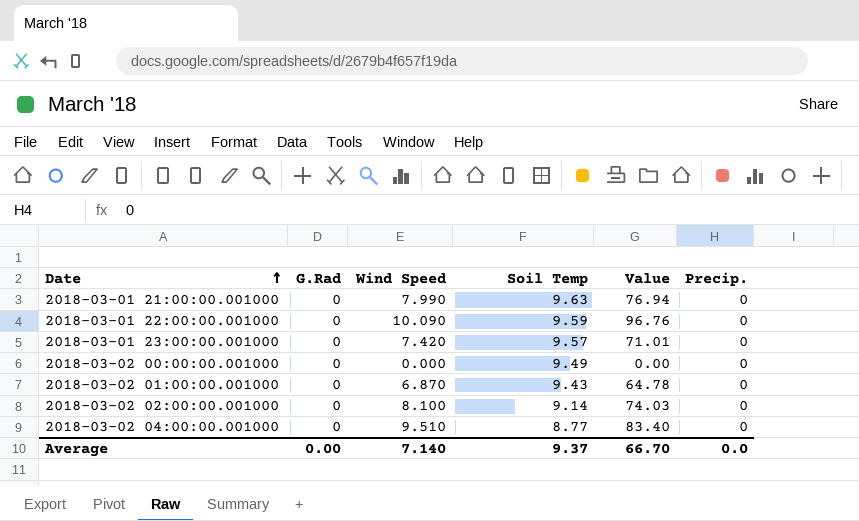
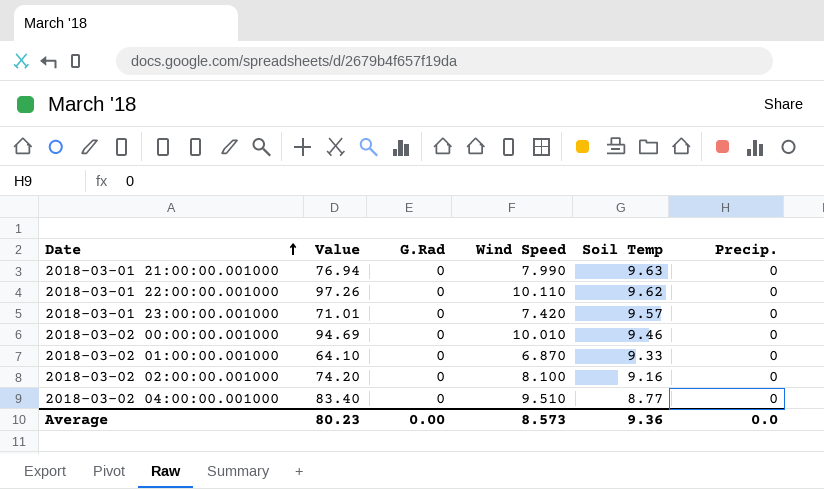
column Value | position: 5 -> 2
2018-03-01 22:00:00.001000 | Value: 96.76 -> 97.26
2018-03-01 22:00:00.001000 | Wind Speed: 10.090 -> 10.110
2018-03-01 22:00:00.001000 | Soil Temp: 9.59 -> 9.62
2018-03-02 00:00:00.001000 | Value: 0.00 -> 94.69
2018-03-02 00:00:00.001000 | Wind Speed: 0.000 -> 10.010
2018-03-02 00:00:00.001000 | Soil Temp: 9.49 -> 9.46
2018-03-02 01:00:00.001000 | Value: 64.78 -> 64.10
2018-03-02 01:00:00.001000 | Soil Temp: 9.43 -> 9.33
2018-03-02 02:00:00.001000 | Value: 74.03 -> 74.20
2018-03-02 02:00:00.001000 | Soil Temp: 9.14 -> 9.16
Average | Value: 66.70 -> 80.23
Average | Wind Speed: 7.140 -> 8.573
Average | Soil Temp: 9.37 -> 9.36

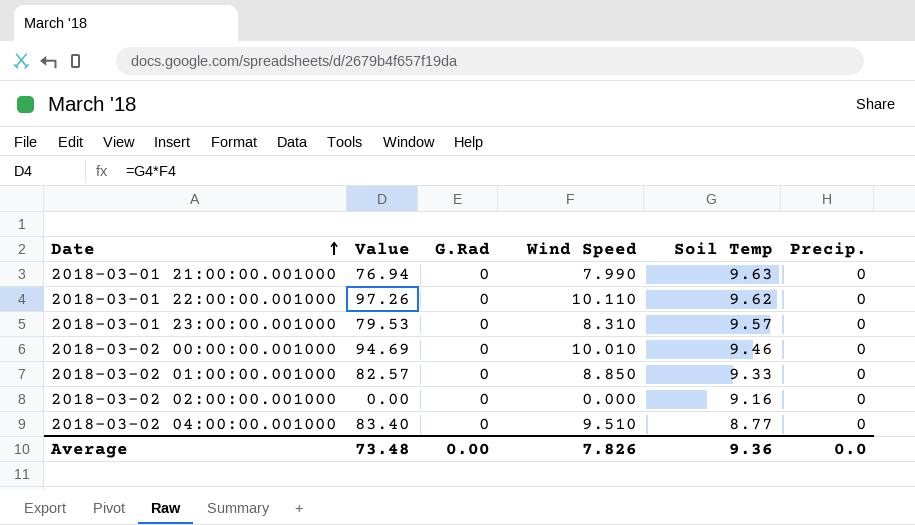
2018-03-01 23:00:00.001000 | Value: 71.01 -> 79.53
2018-03-01 23:00:00.001000 | Wind Speed: 7.420 -> 8.310
2018-03-02 01:00:00.001000 | Value: 64.10 -> 82.57
2018-03-02 01:00:00.001000 | Wind Speed: 6.870 -> 8.850
2018-03-02 02:00:00.001000 | Value: 74.20 -> 0.00
2018-03-02 02:00:00.001000 | Wind Speed: 8.100 -> 0.000
Average | Value: 80.23 -> 73.48
Average | Wind Speed: 8.573 -> 7.826

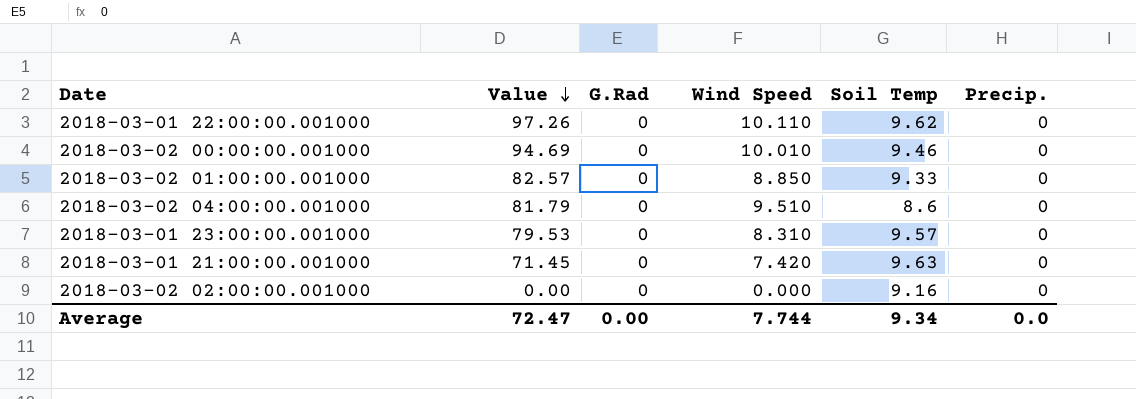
row order: Date ascending -> Value descending
2018-03-02 04:00:00.001000 | Value: 83.40 -> 81.79
2018-03-02 04:00:00.001000 | Soil Temp: 8.77 -> 8.6
2018-03-01 21:00:00.001000 | Value: 76.94 -> 71.45
2018-03-01 21:00:00.001000 | Wind Speed: 7.990 -> 7.420
Average | Value: 73.48 -> 72.47
Average | Wind Speed: 7.826 -> 7.744
Average | Soil Temp: 9.36 -> 9.34

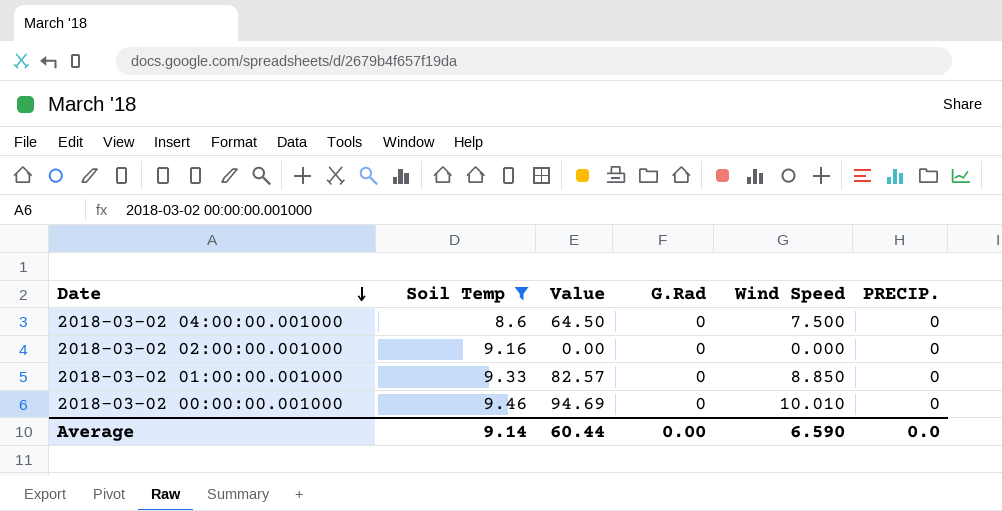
filter: none -> Soil Temp <= 9.46
row order: Value descending -> Date descending
column Soil Temp | position: 5 -> 2
column name: Precip. -> PRECIP.
2018-03-02 04:00:00.001000 | Value: 81.79 -> 64.50
2018-03-02 04:00:00.001000 | Wind Speed: 9.510 -> 7.500
Average | Soil Temp: 9.34 -> 9.14
Average | Value: 72.47 -> 60.44
Average | Wind Speed: 7.744 -> 6.590

